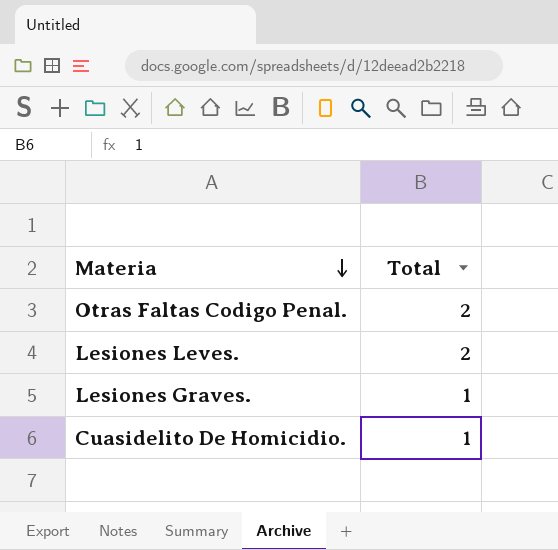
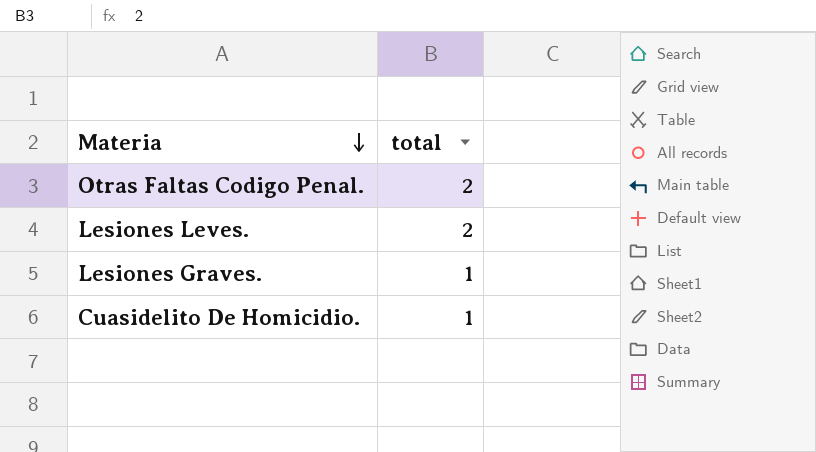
column name: Total -> total

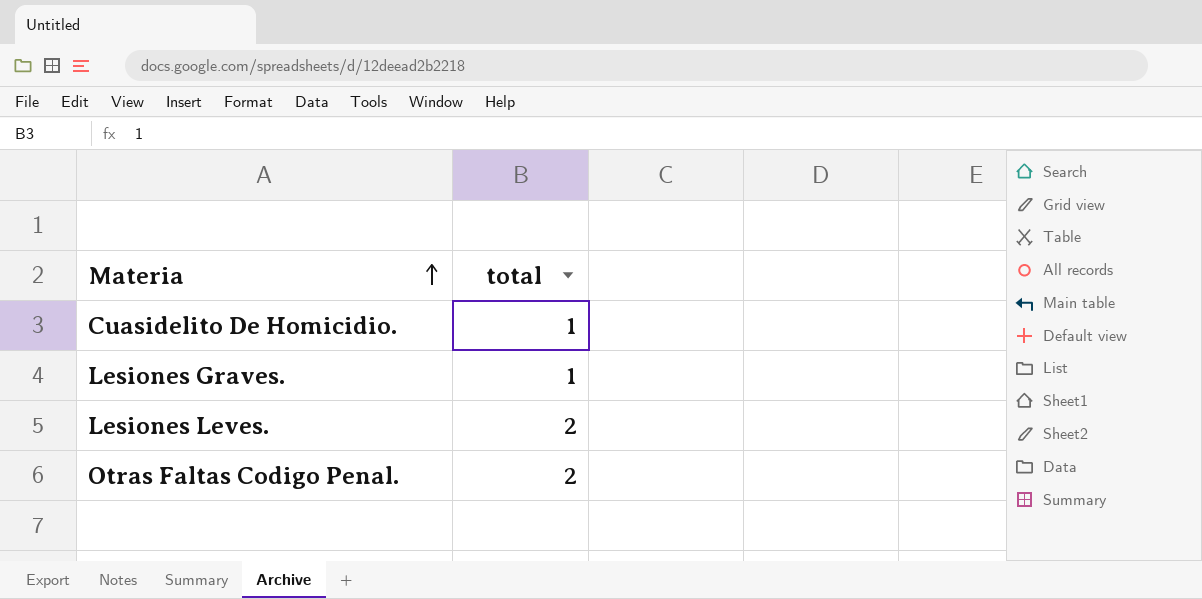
row order: Materia descending -> Materia ascending

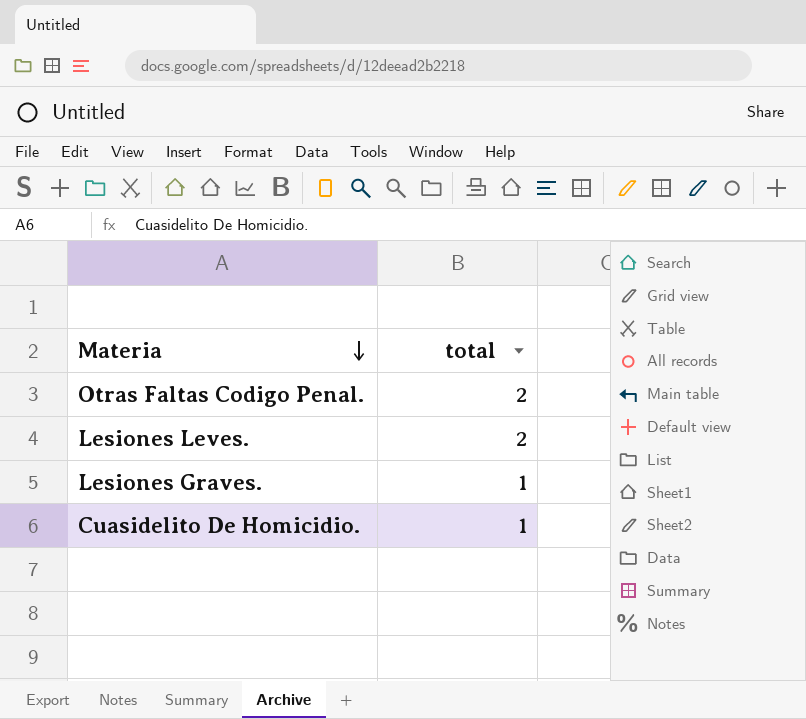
row order: Materia ascending -> Materia descending

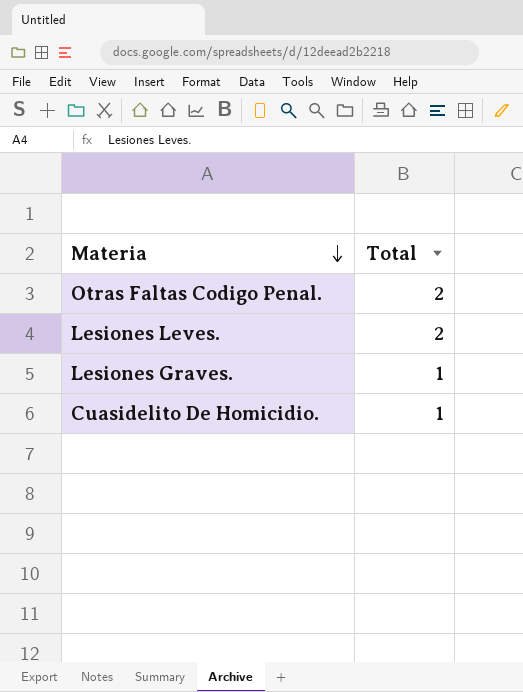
column name: total -> Total

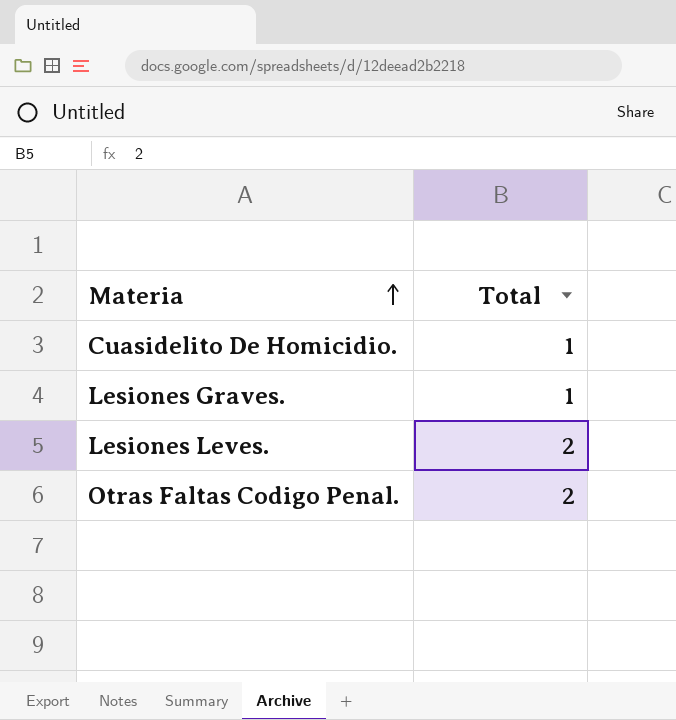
row order: Materia descending -> Materia ascending

